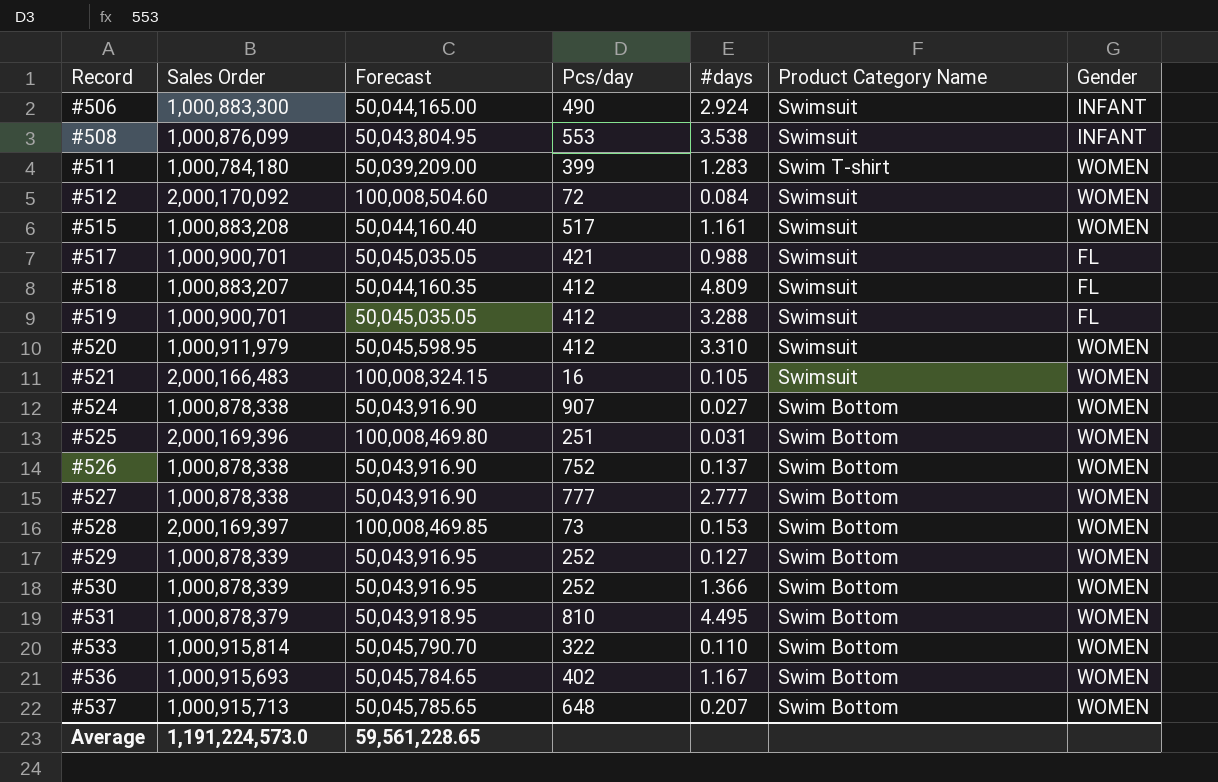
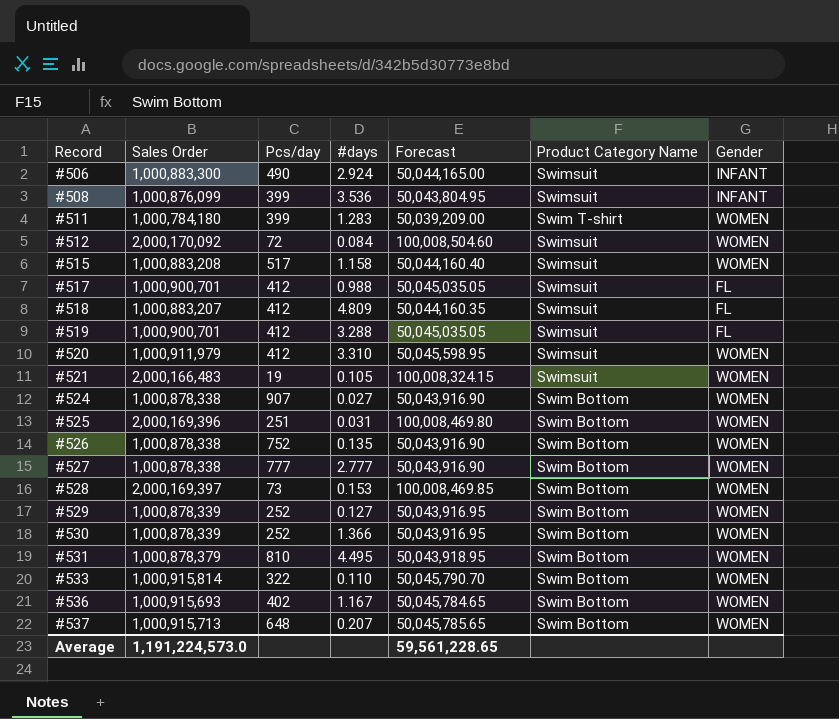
column Forecast | position: 3 -> 5
#508 | Pcs/day: 553 -> 399
#508 | #days: 3.538 -> 3.536
#515 | #days: 1.161 -> 1.158
#517 | Pcs/day: 421 -> 412
#521 | Pcs/day: 16 -> 19
#526 | #days: 0.137 -> 0.135

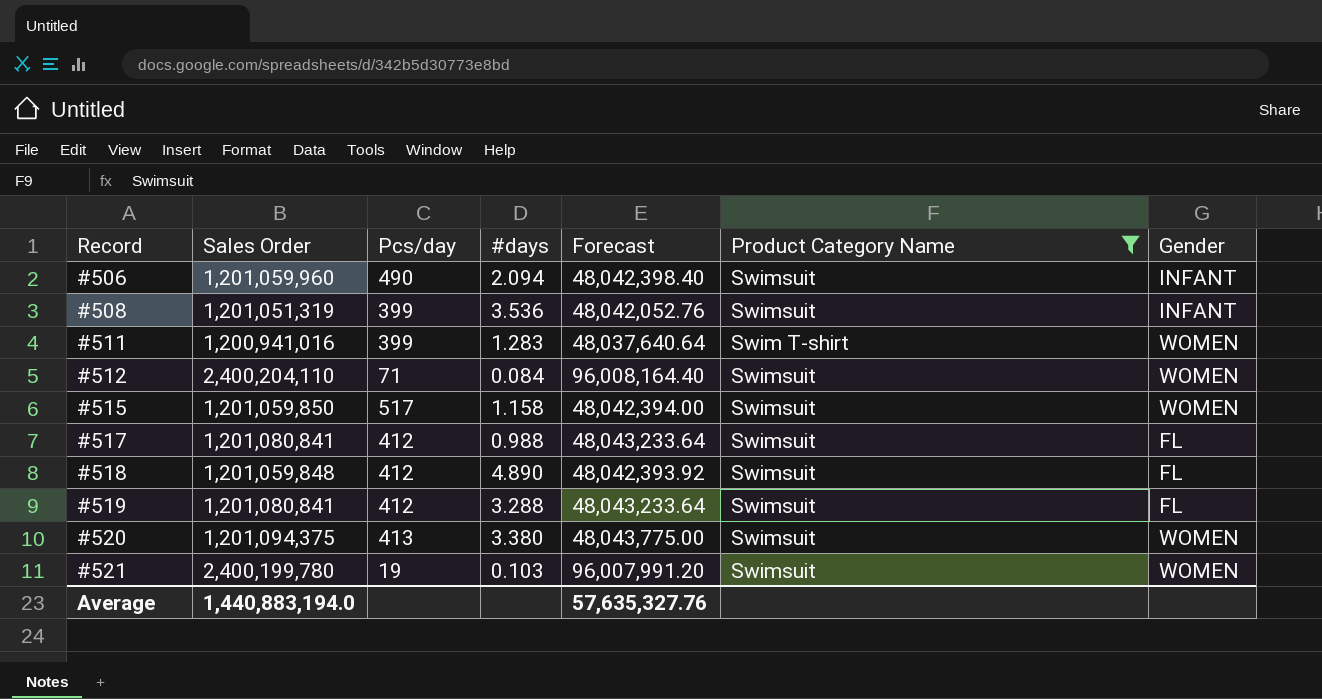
filter: none -> Product Category Name != Swim Bottom
column Forecast | formula: [Sales Order] * 0.05 -> [Sales Order] * 0.04
#506 | Sales Order: 1,000,883,300 -> 1,201,059,960
#506 | #days: 2.924 -> 2.094
#508 | Sales Order: 1,000,876,099 -> 1,201,051,319
#511 | Sales Order: 1,000,784,180 -> 1,200,941,016
#512 | Sales Order: 2,000,170,092 -> 2,400,204,110
#512 | Pcs/day: 72 -> 71
#515 | Sales Order: 1,000,883,208 -> 1,201,059,850
#517 | Sales Order: 1,000,900,701 -> 1,201,080,841
#518 | Sales Order: 1,000,883,207 -> 1,201,059,848
#518 | #days: 4.809 -> 4.890
#519 | Sales Order: 1,000,900,701 -> 1,201,080,841
#520 | Sales Order: 1,000,911,979 -> 1,201,094,375
#520 | Pcs/day: 412 -> 413
#520 | #days: 3.310 -> 3.380
#521 | Sales Order: 2,000,166,483 -> 2,400,199,780
#521 | #days: 0.105 -> 0.103
Average | Sales Order: 1,191,224,573.0 -> 1,440,883,194.0
Average | Forecast: 59,561,228.65 -> 57,635,327.76

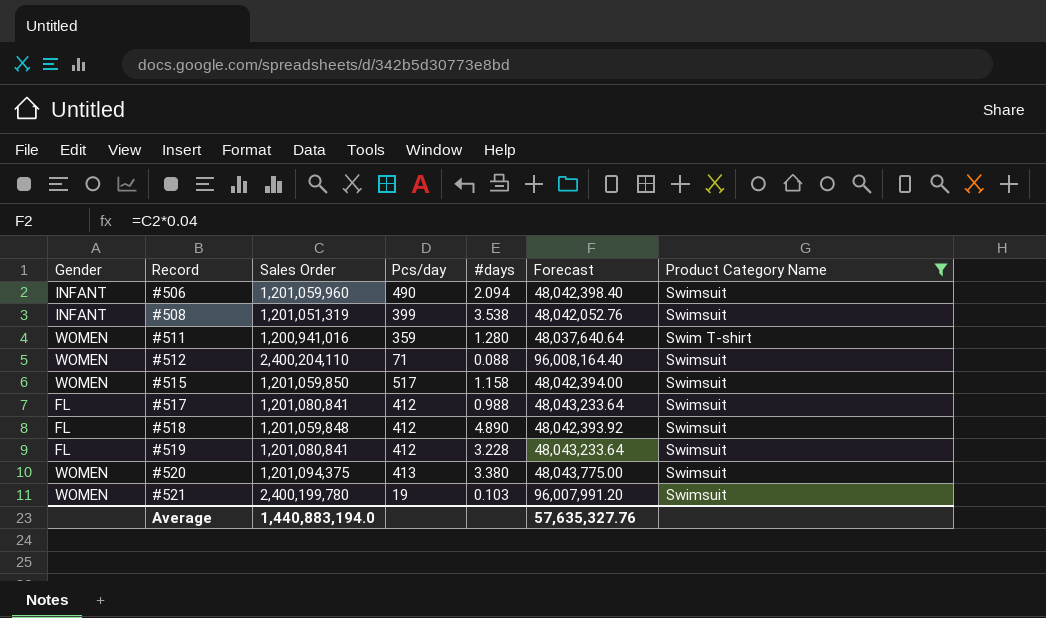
column Gender | position: 7 -> 1
#508 | #days: 3.536 -> 3.538
#511 | Pcs/day: 399 -> 359
#511 | #days: 1.283 -> 1.280
#512 | #days: 0.084 -> 0.088
#519 | #days: 3.288 -> 3.228

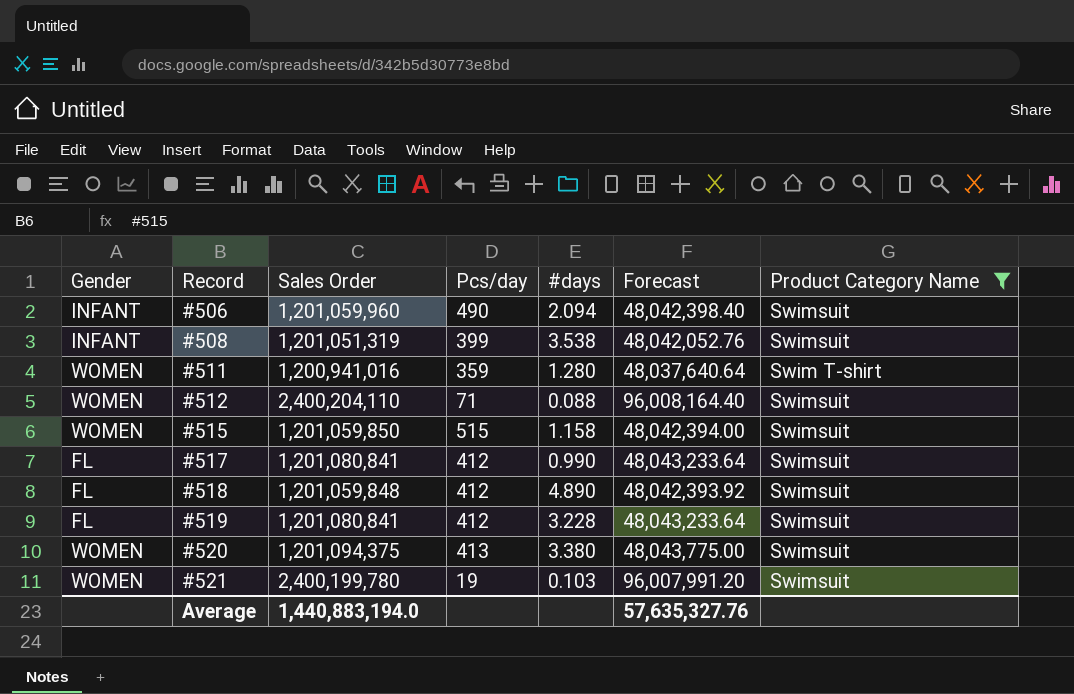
#515 | Pcs/day: 517 -> 515
#517 | #days: 0.988 -> 0.990

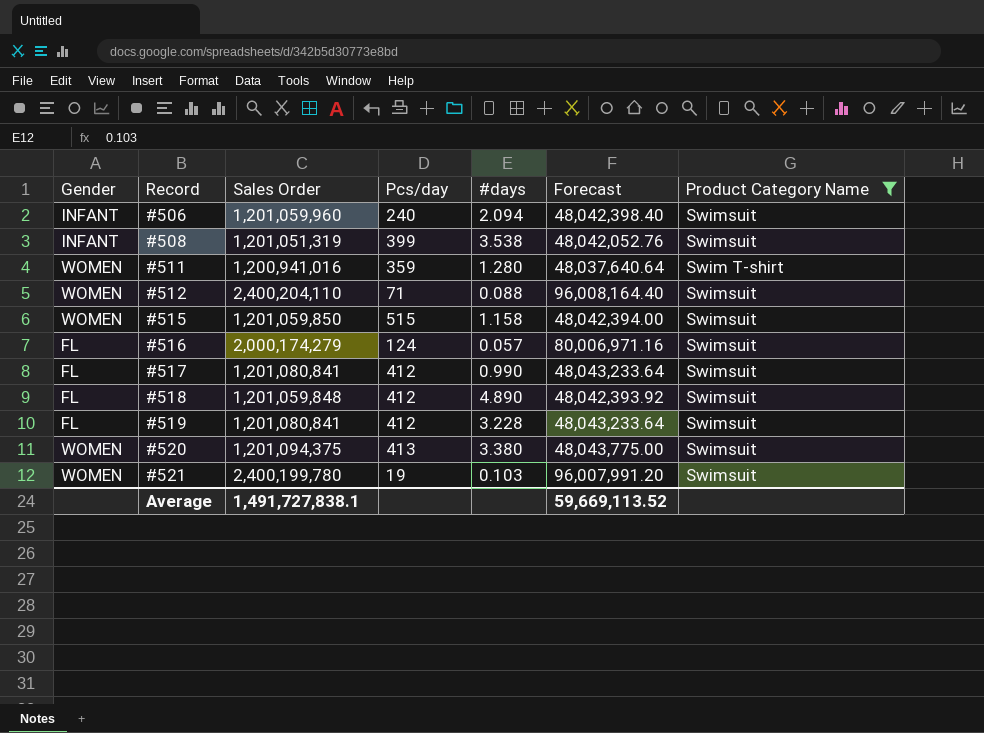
#506 | Pcs/day: 490 -> 240
row #516: none -> FL | 2,000,174,279 | 124 | 0.057 | 80,006,971.16 | Swimsuit
Average | Sales Order: 1,440,883,194.0 -> 1,491,727,838.1
Average | Forecast: 57,635,327.76 -> 59,669,113.52

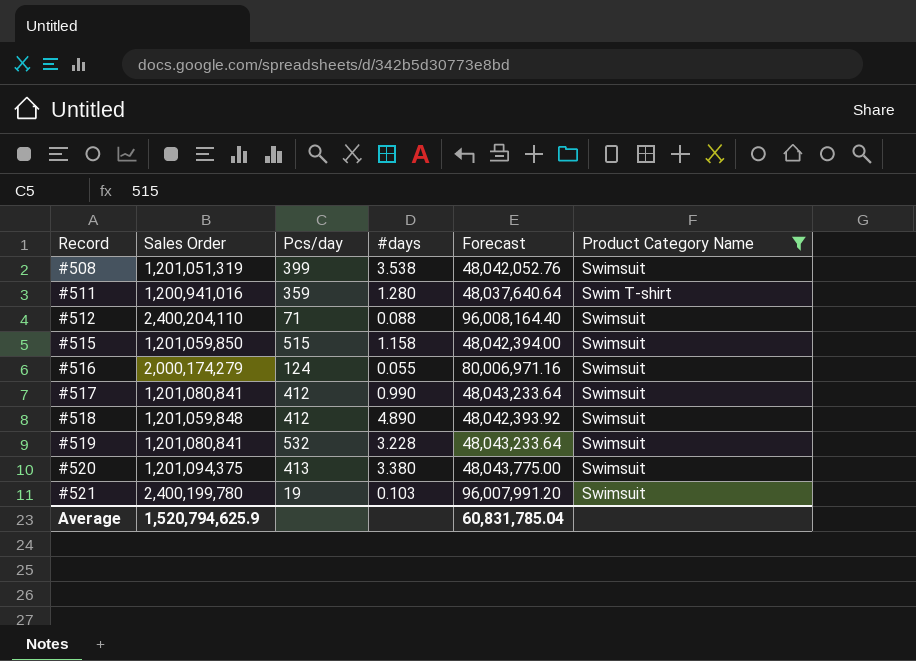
column Gender | position: 1 -> none
row #506: INFANT | 1,201,059,960 | 240 | 2.094 | 48,042,398.40 | Swimsuit -> none
#516 | #days: 0.057 -> 0.055
#519 | Pcs/day: 412 -> 532
Average | Sales Order: 1,491,727,838.1 -> 1,520,794,625.9
Average | Forecast: 59,669,113.52 -> 60,831,785.04

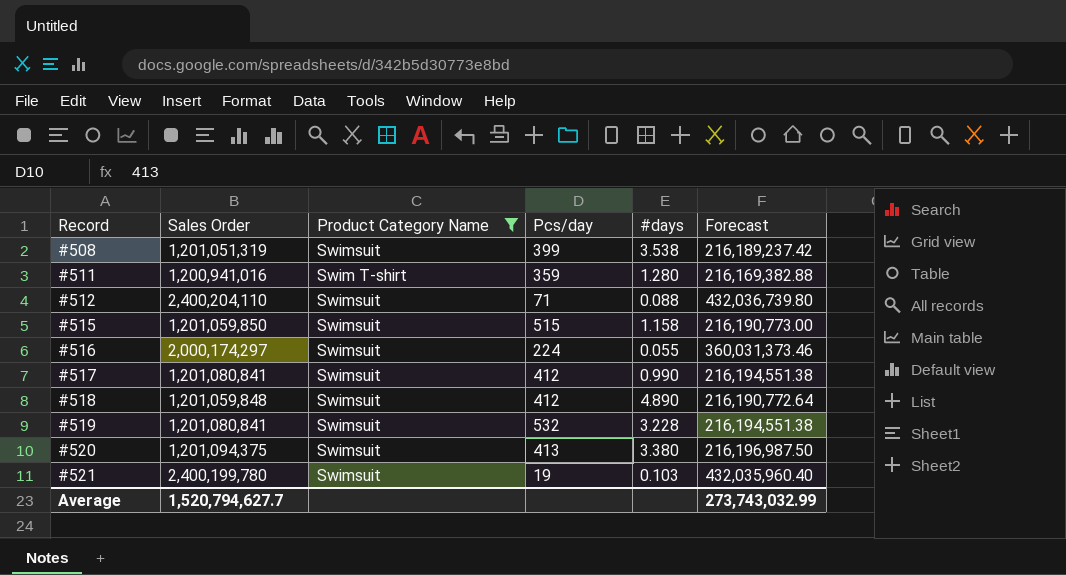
column Product Category Name | position: 6 -> 3
column Forecast | formula: [Sales Order] * 0.04 -> [Sales Order] * 0.18
#516 | Sales Order: 2,000,174,279 -> 2,000,174,297
#516 | Pcs/day: 124 -> 224
Average | Sales Order: 1,520,794,625.9 -> 1,520,794,627.7
Average | Forecast: 60,831,785.04 -> 273,743,032.99

